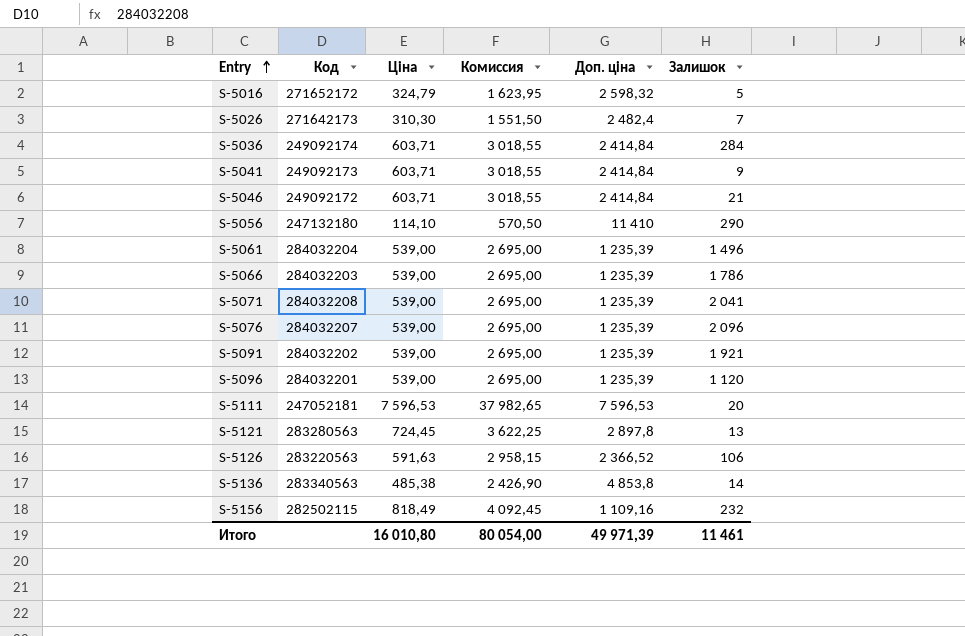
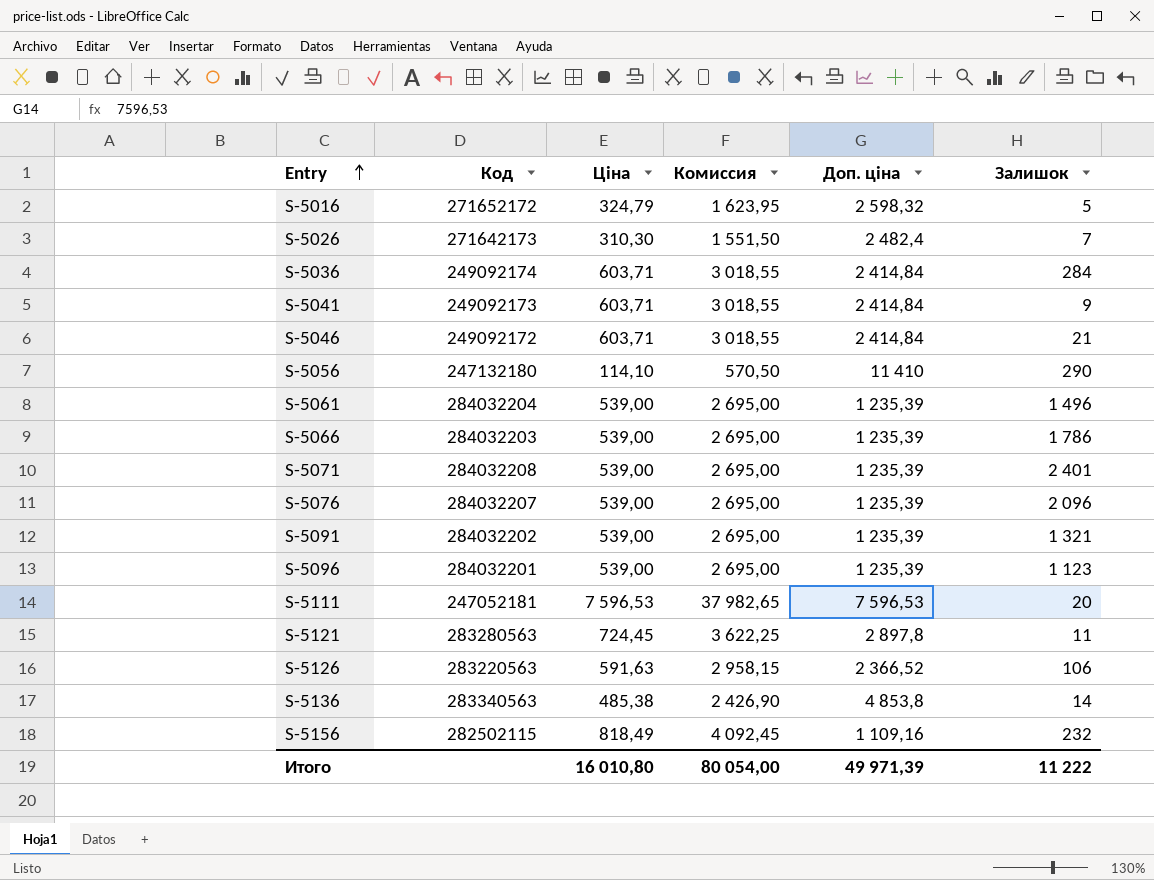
S-5071 | Залишок: 2 041 -> 2 401
S-5091 | Залишок: 1 921 -> 1 321
S-5096 | Залишок: 1 120 -> 1 123
S-5121 | Залишок: 13 -> 11
Итого | Залишок: 11 461 -> 11 222

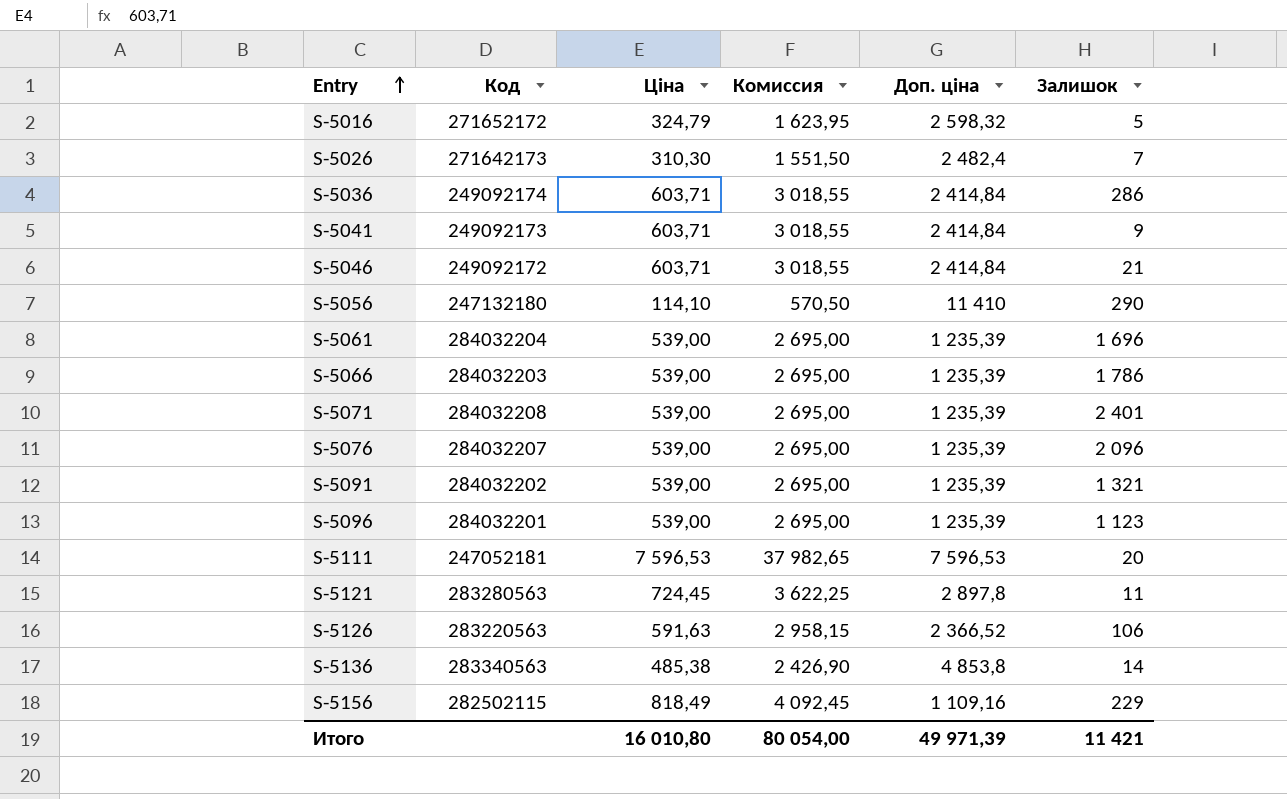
S-5036 | Залишок: 284 -> 286
S-5061 | Залишок: 1 496 -> 1 696
S-5156 | Залишок: 232 -> 229
Итого | Залишок: 11 222 -> 11 421

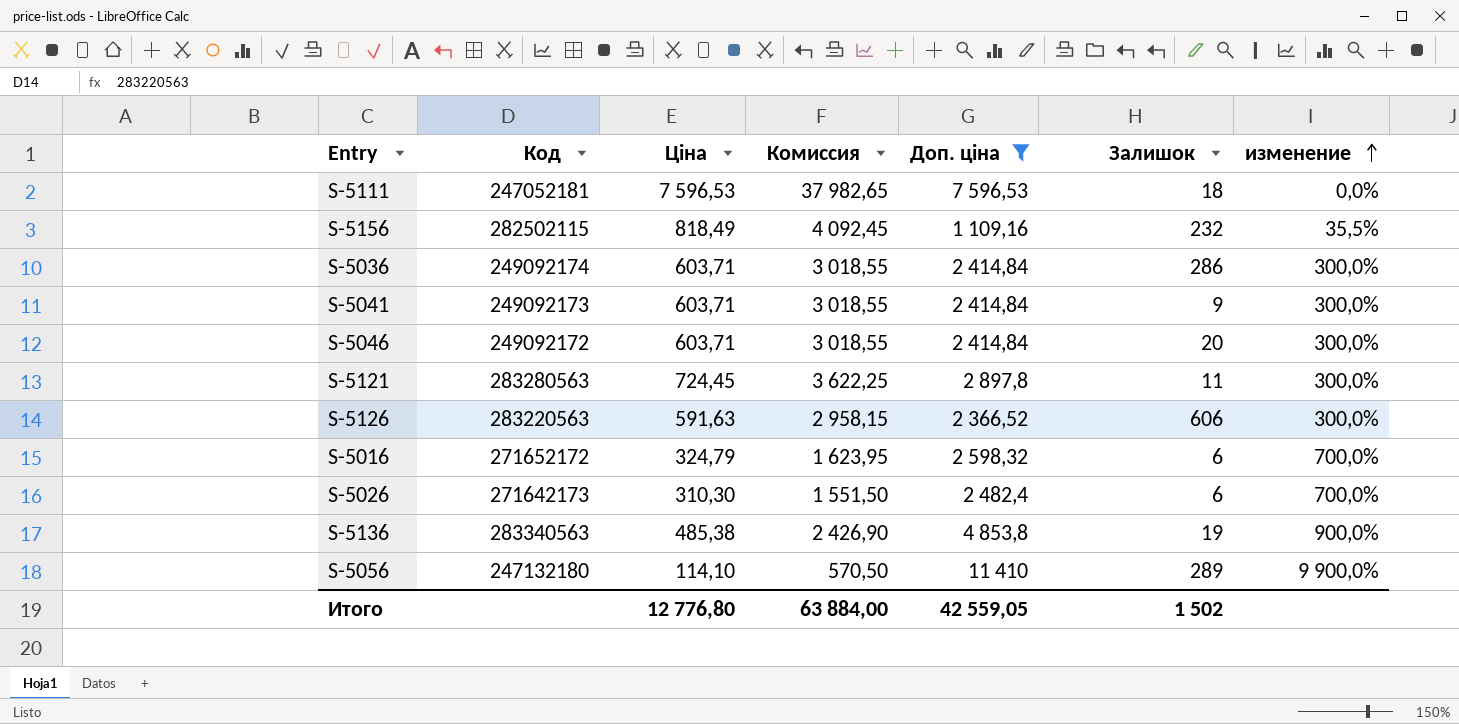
filter: none -> Доп. ціна != 1 235,39
row order: Entry ascending -> изменение ascending
column изменение | formula: none -> ([Доп. ціна] - [Ціна]) / [Ціна]
S-5111 | Залишок: 20 -> 18
S-5156 | Залишок: 229 -> 232
S-5046 | Залишок: 21 -> 20
S-5126 | Залишок: 106 -> 606
S-5016 | Залишок: 5 -> 6
S-5026 | Залишок: 7 -> 6
S-5136 | Залишок: 14 -> 19
S-5056 | Залишок: 290 -> 289
Итого | Ціна: 16 010,80 -> 12 776,80
Итого | Комиссия: 80 054,00 -> 63 884,00
Итого | Доп. ціна: 49 971,39 -> 42 559,05
Итого | Залишок: 11 421 -> 1 502

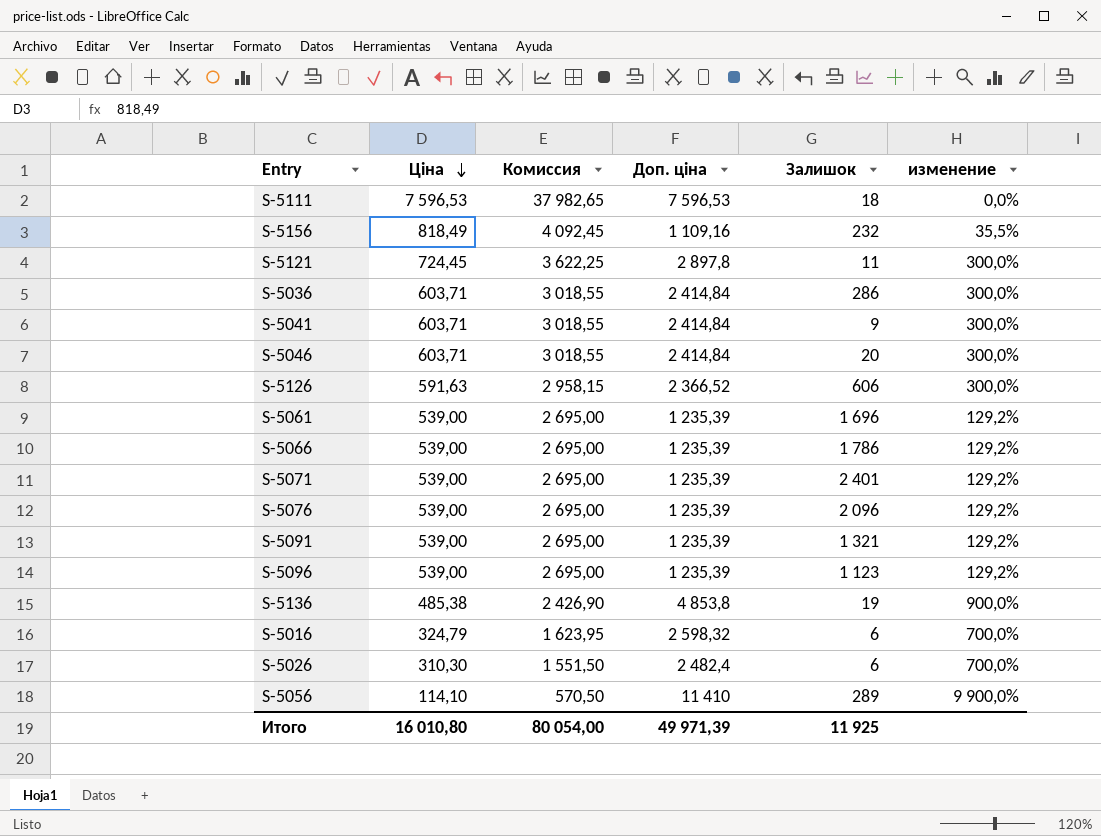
filter: Доп. ціна != 1 235,39 -> none
row order: изменение ascending -> Ціна descending
column Код | position: 2 -> none
Итого | Ціна: 12 776,80 -> 16 010,80
Итого | Комиссия: 63 884,00 -> 80 054,00
Итого | Доп. ціна: 42 559,05 -> 49 971,39
Итого | Залишок: 1 502 -> 11 925

